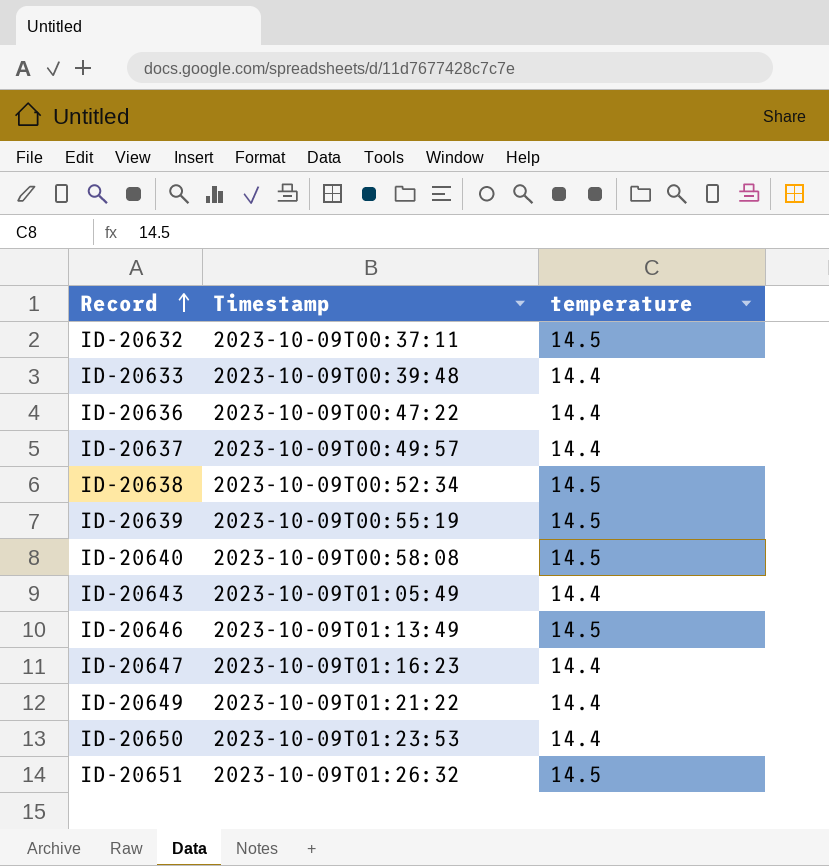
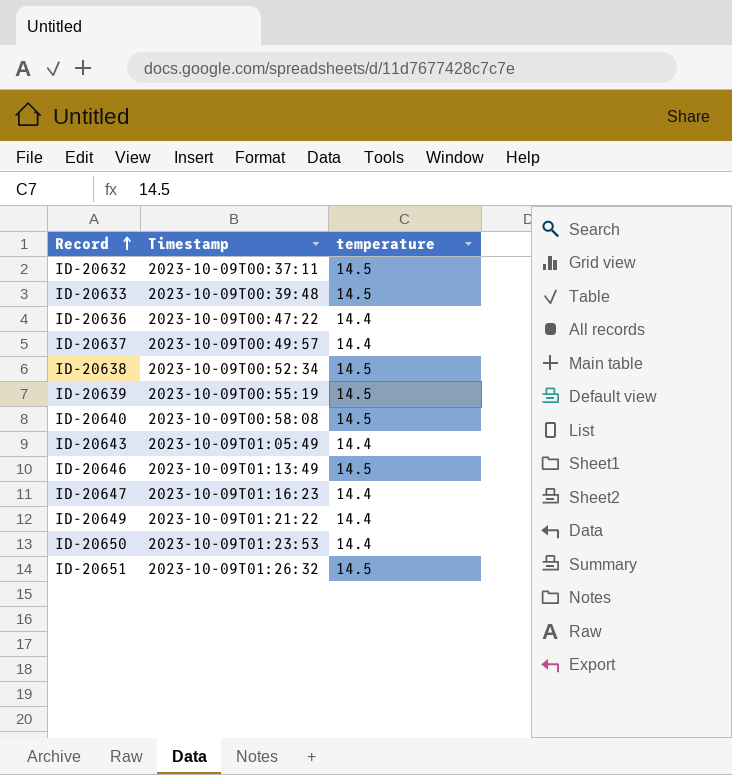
ID-20633 | temperature: 14.4 -> 14.5

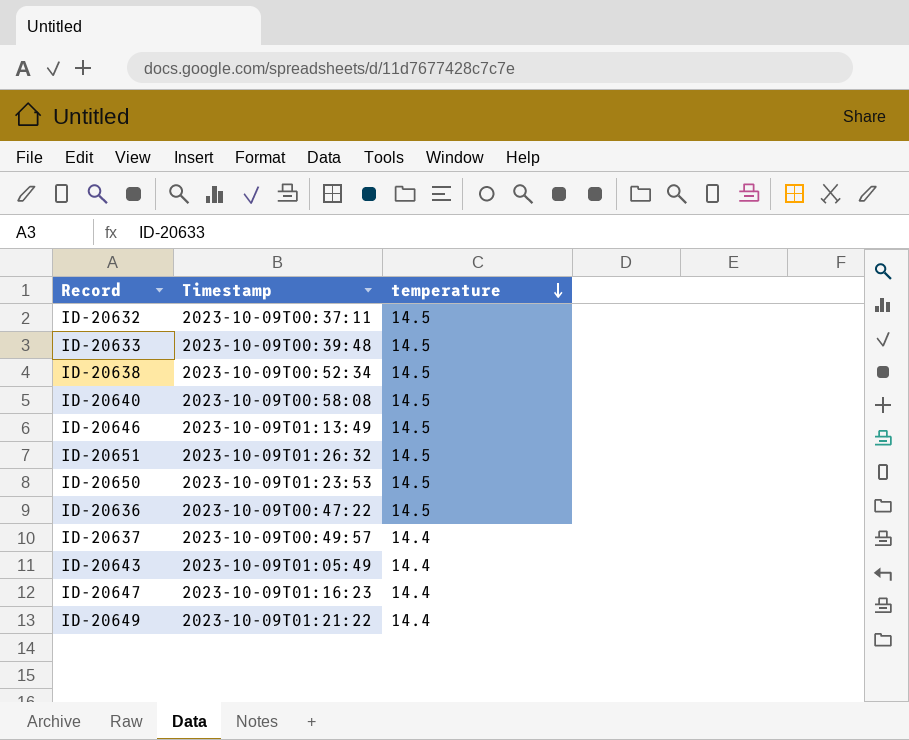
row order: Record ascending -> temperature descending
row ID-20639: 2023-10-09T00:55:19 | 14.5 -> none
ID-20650 | temperature: 14.4 -> 14.5
ID-20636 | temperature: 14.4 -> 14.5

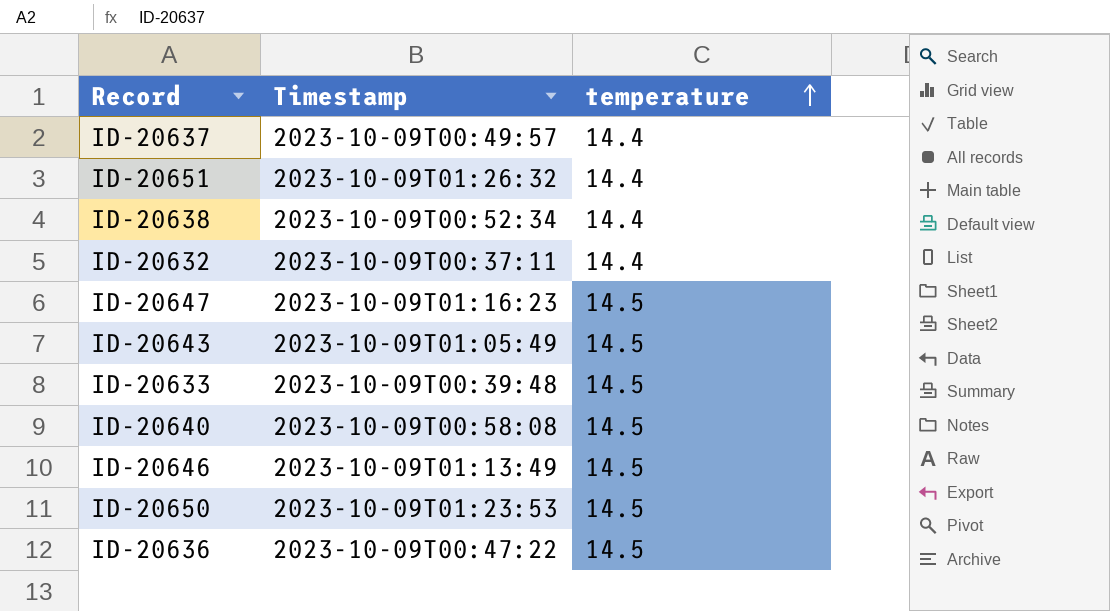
row order: temperature descending -> temperature ascending
row ID-20649: 2023-10-09T01:21:22 | 14.4 -> none
ID-20651 | temperature: 14.5 -> 14.4
ID-20638 | temperature: 14.5 -> 14.4
ID-20632 | temperature: 14.5 -> 14.4
ID-20647 | temperature: 14.4 -> 14.5
ID-20643 | temperature: 14.4 -> 14.5

